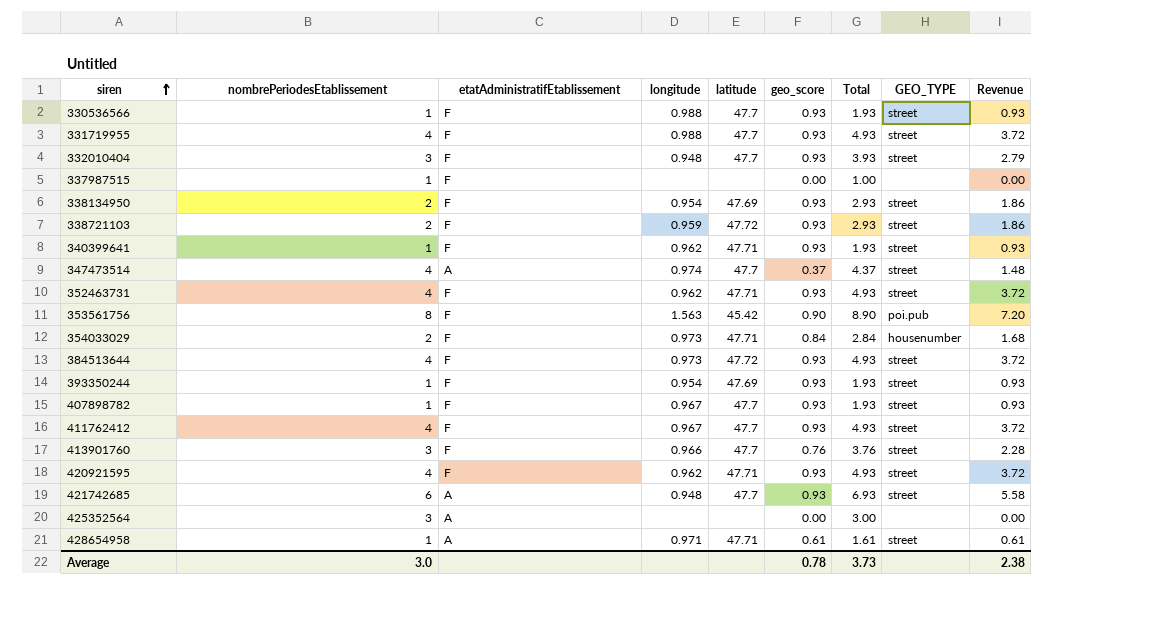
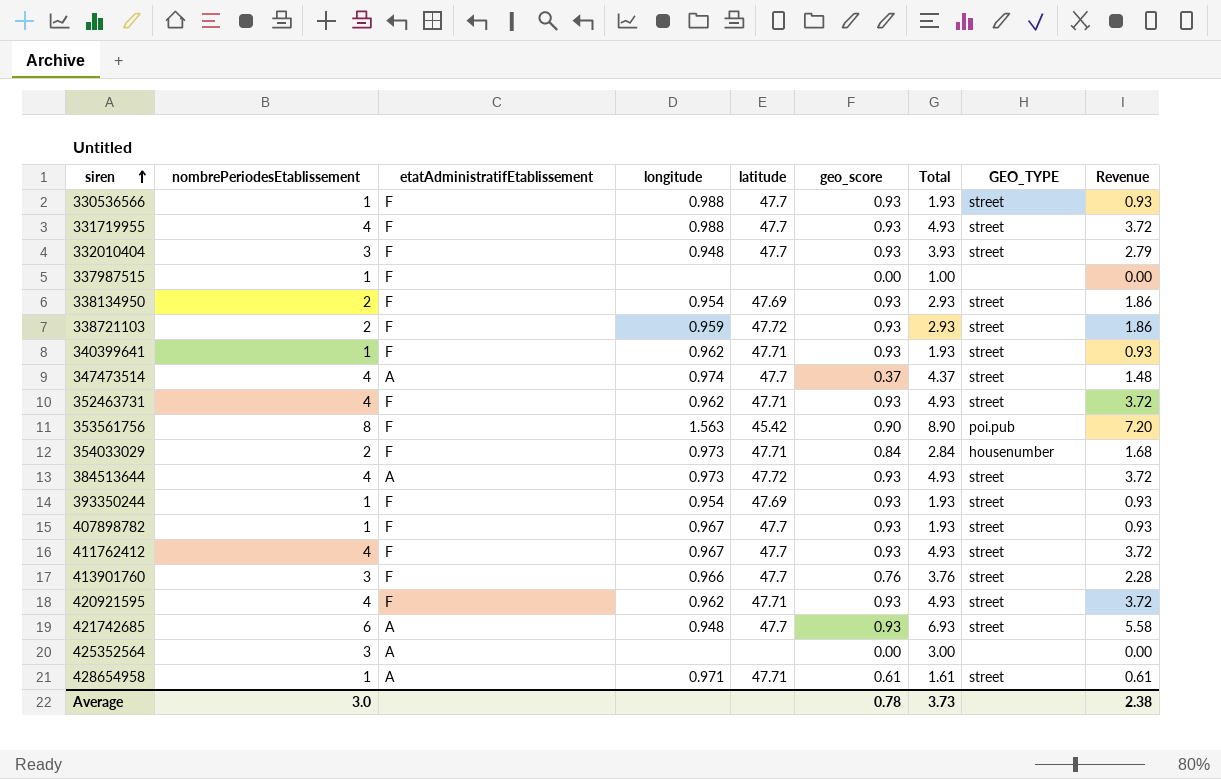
384513644 | etatAdministratifEtablissement: F -> A

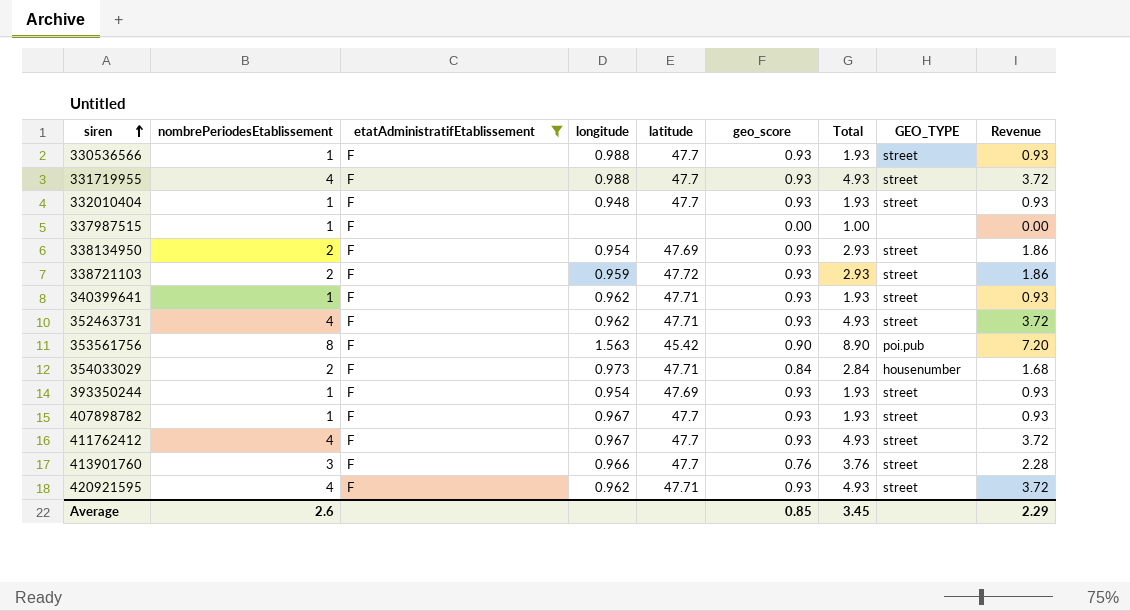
filter: none -> etatAdministratifEtablissement = F
332010404 | nombrePeriodesEtablissement: 3 -> 1
332010404 | Total: 3.93 -> 1.93
332010404 | Revenue: 2.79 -> 0.93
Average | nombrePeriodesEtablissement: 3.0 -> 2.6
Average | geo_score: 0.78 -> 0.85
Average | Total: 3.73 -> 3.45
Average | Revenue: 2.38 -> 2.29

